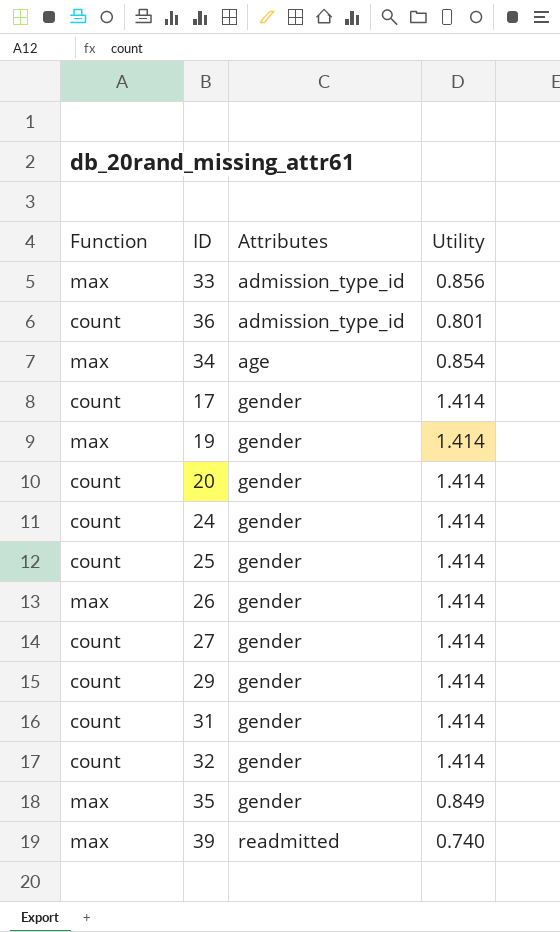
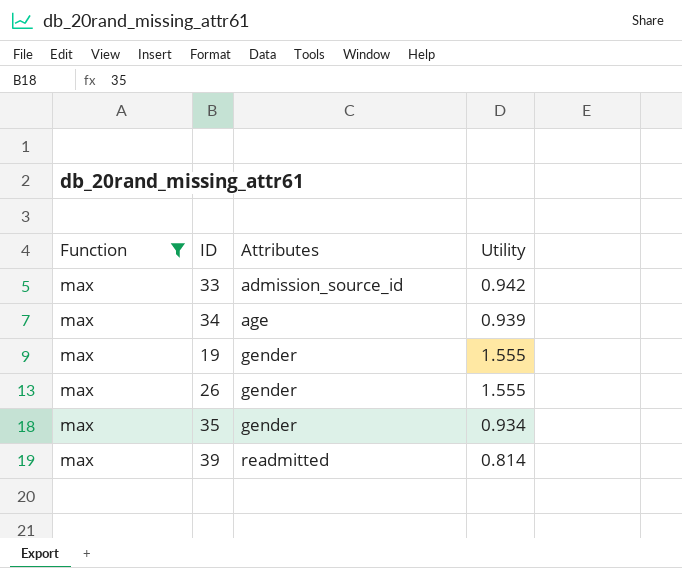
filter: none -> Function = max
33 | Attributes: admission_type_id -> admission_source_id
33 | Utility: 0.856 -> 0.942
34 | Utility: 0.854 -> 0.939
19 | Utility: 1.414 -> 1.555
26 | Utility: 1.414 -> 1.555
35 | Utility: 0.849 -> 0.934
39 | Utility: 0.740 -> 0.814

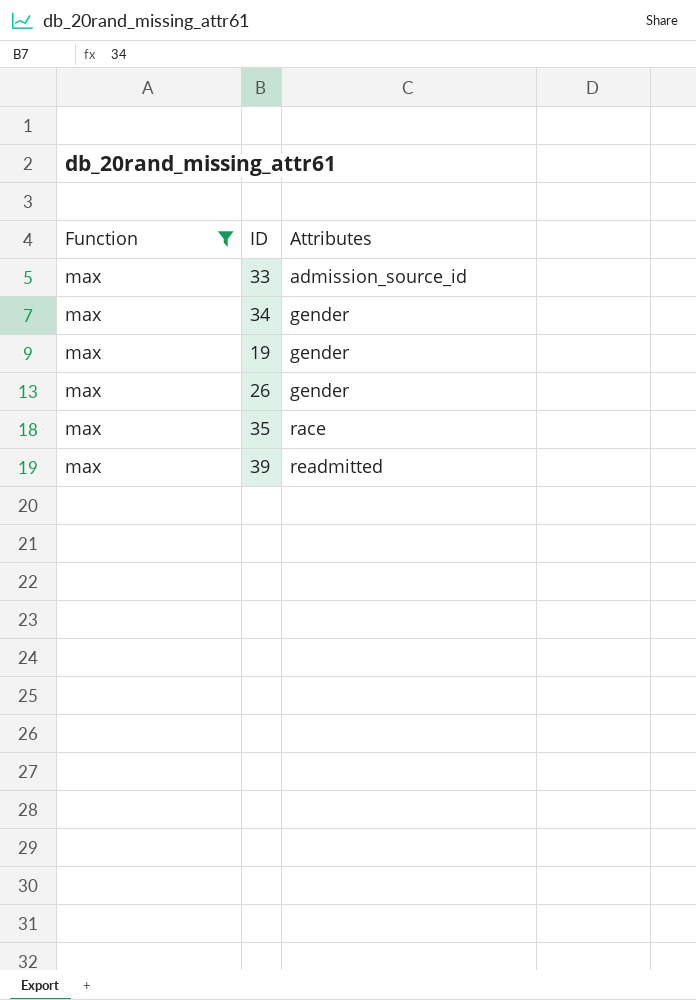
column Utility | position: 4 -> none
34 | Attributes: age -> gender
35 | Attributes: gender -> race

